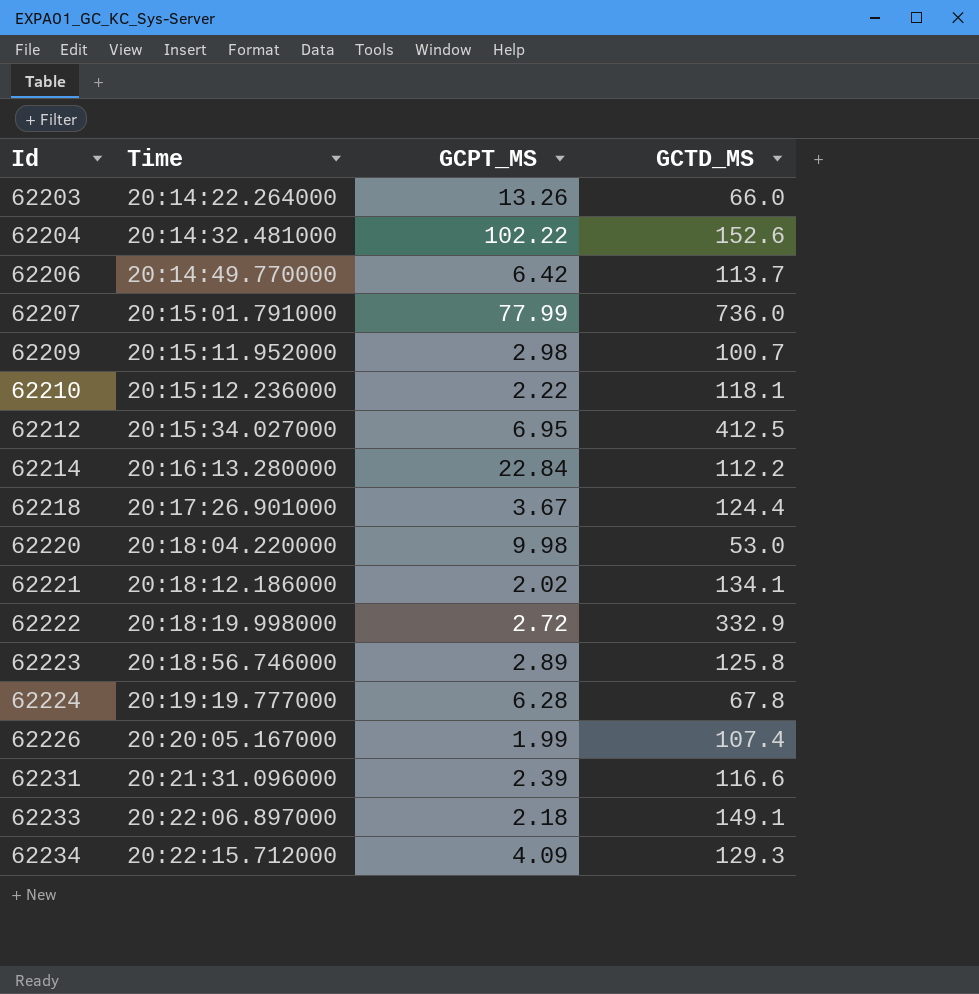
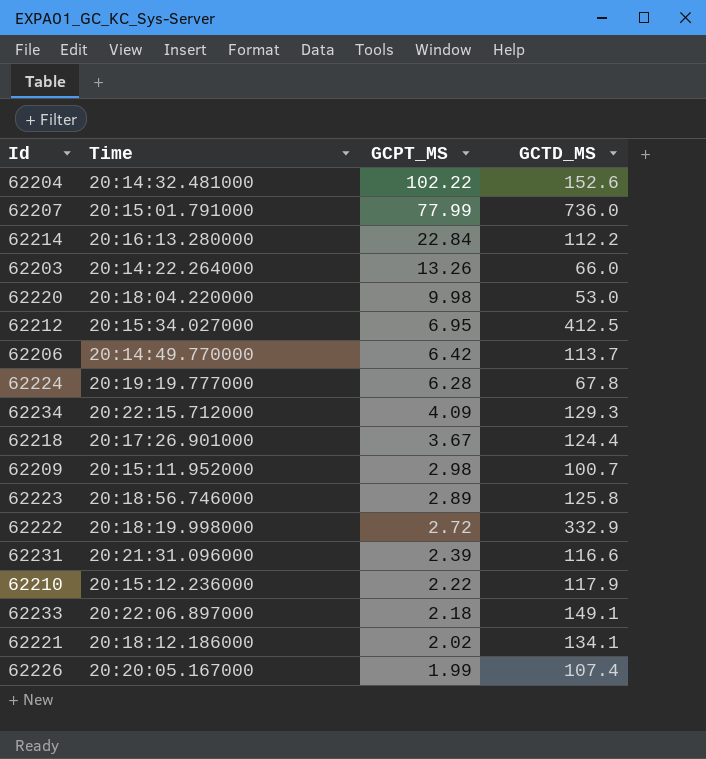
row order: Id ascending -> GCPT_MS descending
62210 | GCTD_MS: 118.1 -> 117.9

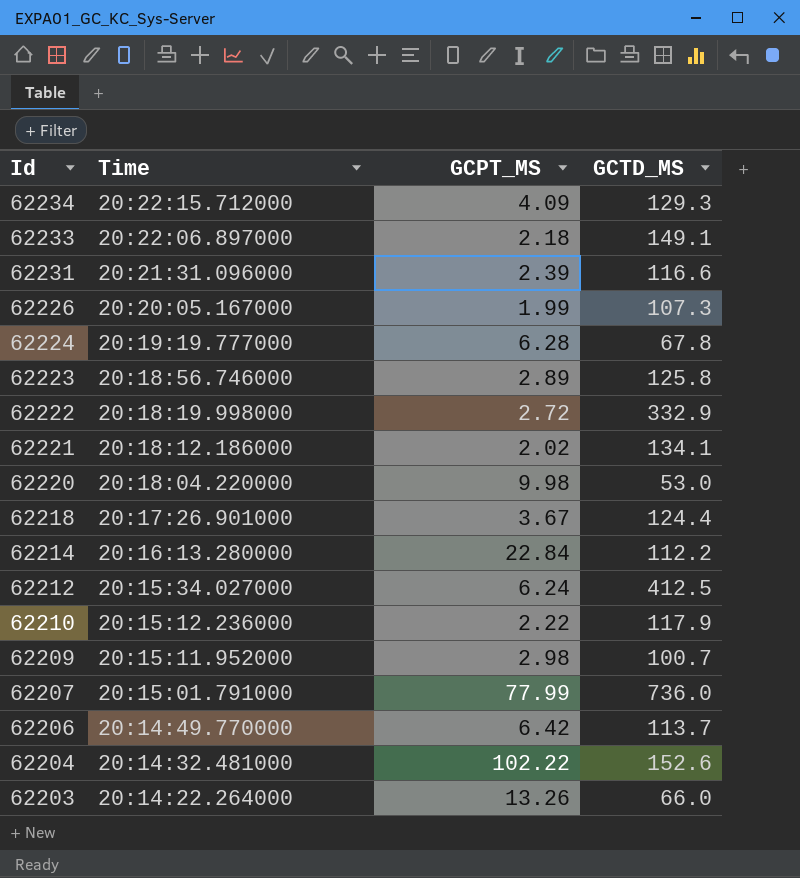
row order: GCPT_MS descending -> Id descending
62226 | GCTD_MS: 107.4 -> 107.3
62212 | GCPT_MS: 6.95 -> 6.24

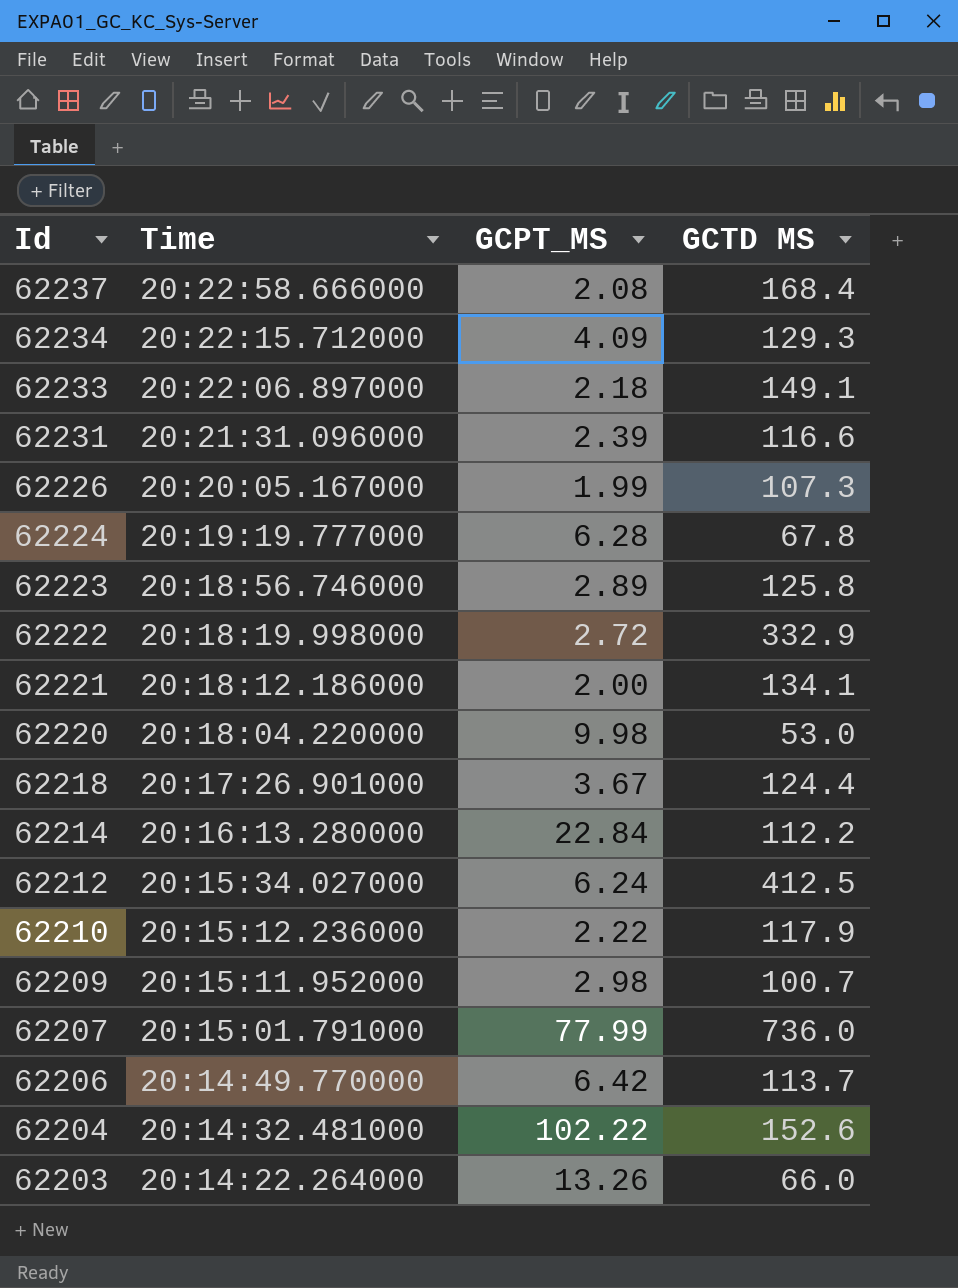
column name: GCTD_MS -> GCTD MS
row 62237: none -> 20:22:58.666000 | 2.08 | 168.4
62221 | GCPT_MS: 2.02 -> 2.00

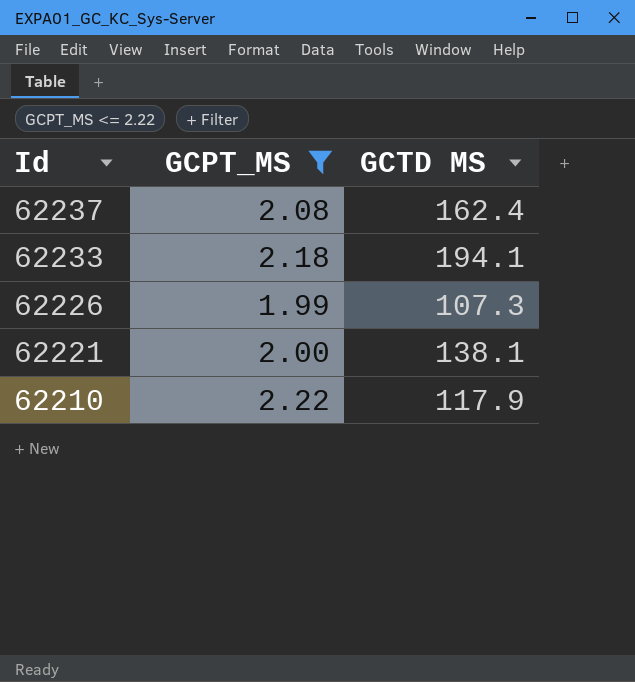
filter: none -> GCPT_MS <= 2.22
column Time | position: 2 -> none
62237 | GCTD MS: 168.4 -> 162.4
62233 | GCTD MS: 149.1 -> 194.1
62221 | GCTD MS: 134.1 -> 138.1

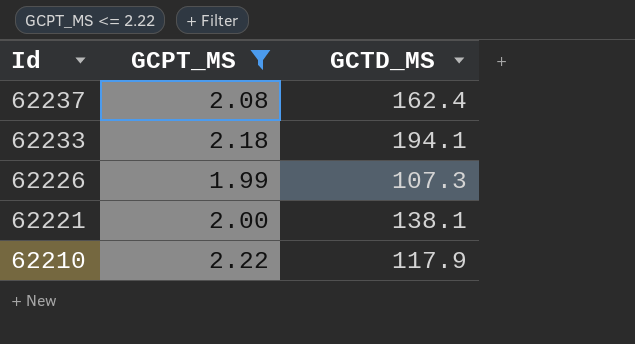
column name: GCTD MS -> GCTD_MS

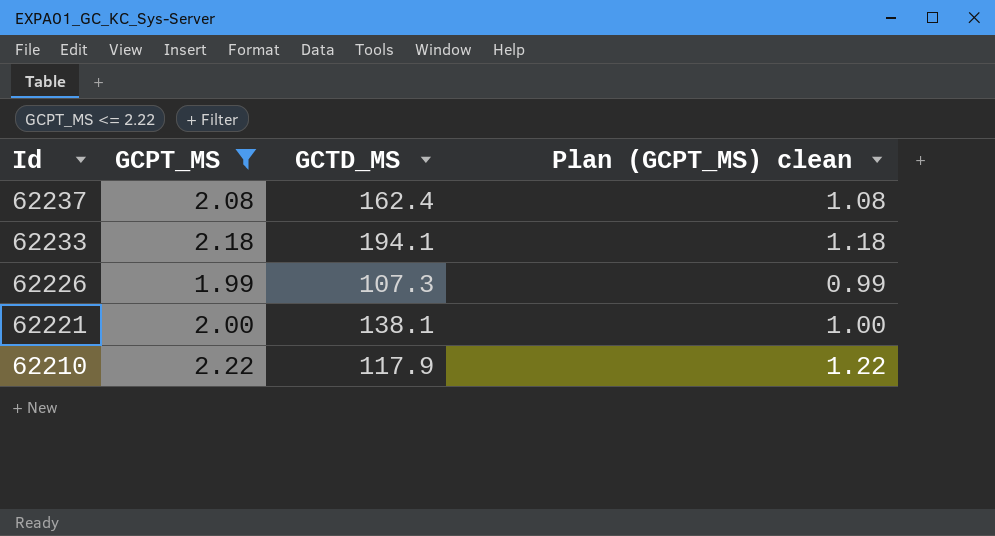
column Plan (GCPT_MS) clean | formula: none -> [GCPT_MS] - 1

